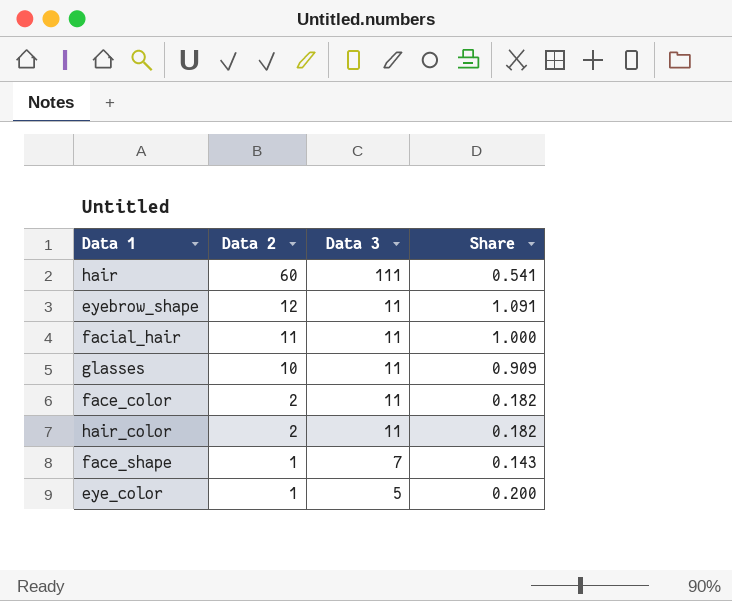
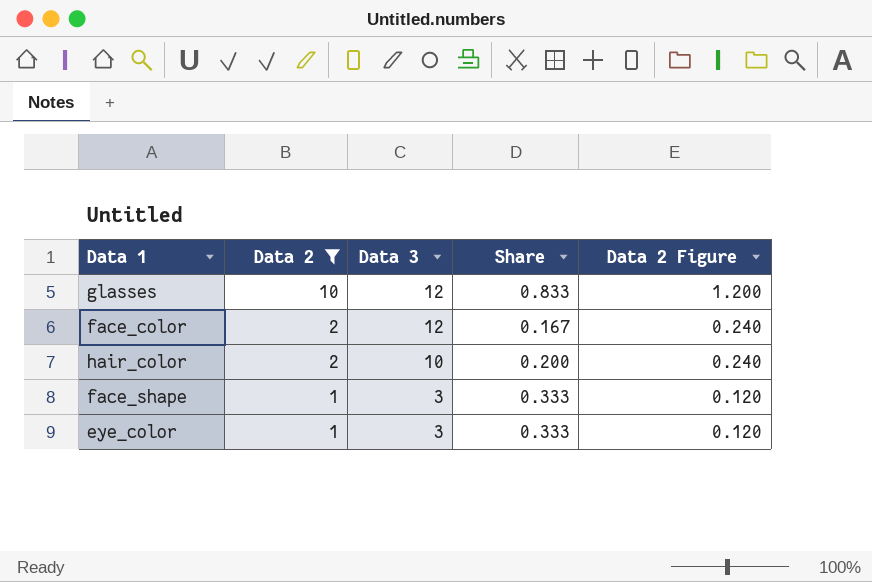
filter: none -> Data 2 <= 10
column Data 2 Figure | formula: none -> [Data 2] * 0.12
glasses | Data 3: 11 -> 12
glasses | Share: 0.909 -> 0.833
face_color | Data 3: 11 -> 12
face_color | Share: 0.182 -> 0.167
hair_color | Data 3: 11 -> 10
hair_color | Share: 0.182 -> 0.200
face_shape | Data 3: 7 -> 3
face_shape | Share: 0.143 -> 0.333
eye_color | Data 3: 5 -> 3
eye_color | Share: 0.200 -> 0.333

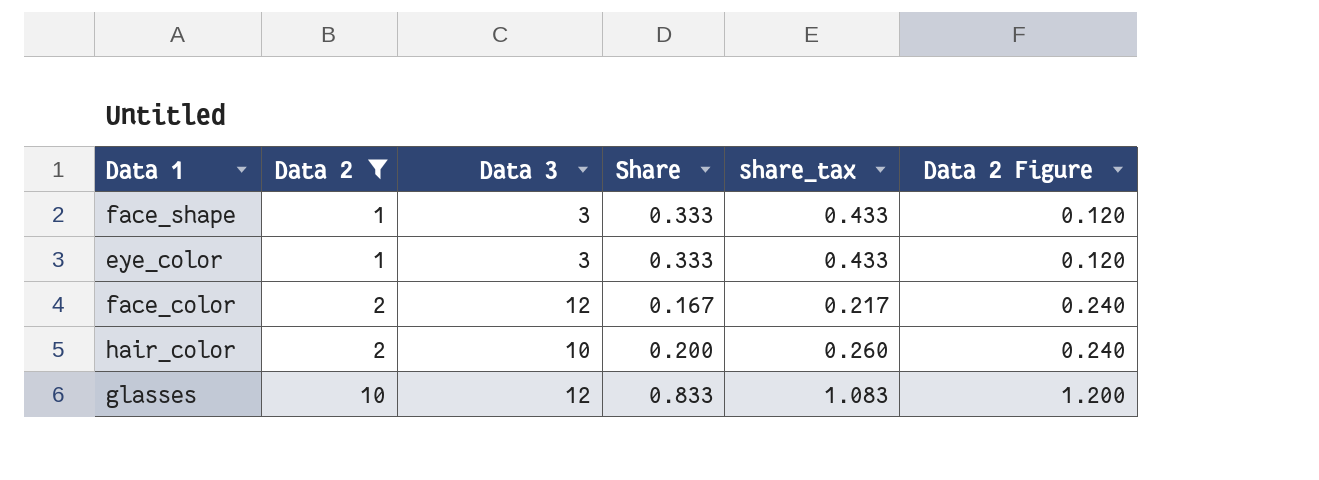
row order: Data 2 descending -> Data 2 ascending
column share_tax | formula: none -> [Share] * 1.3

